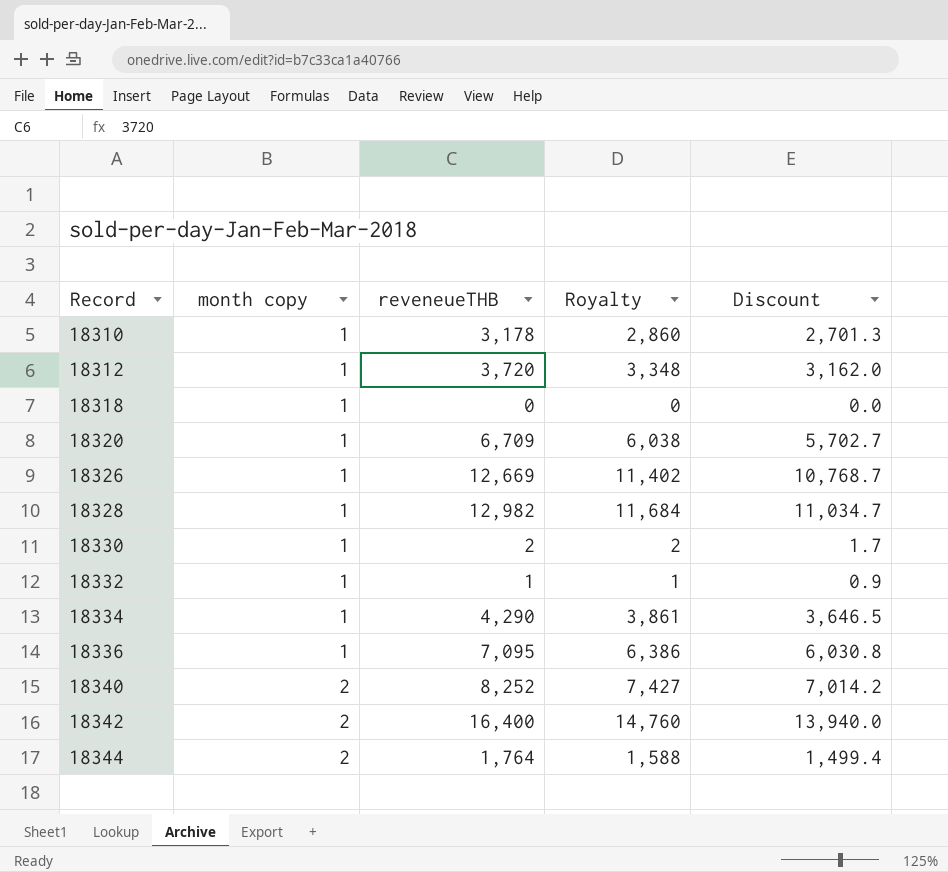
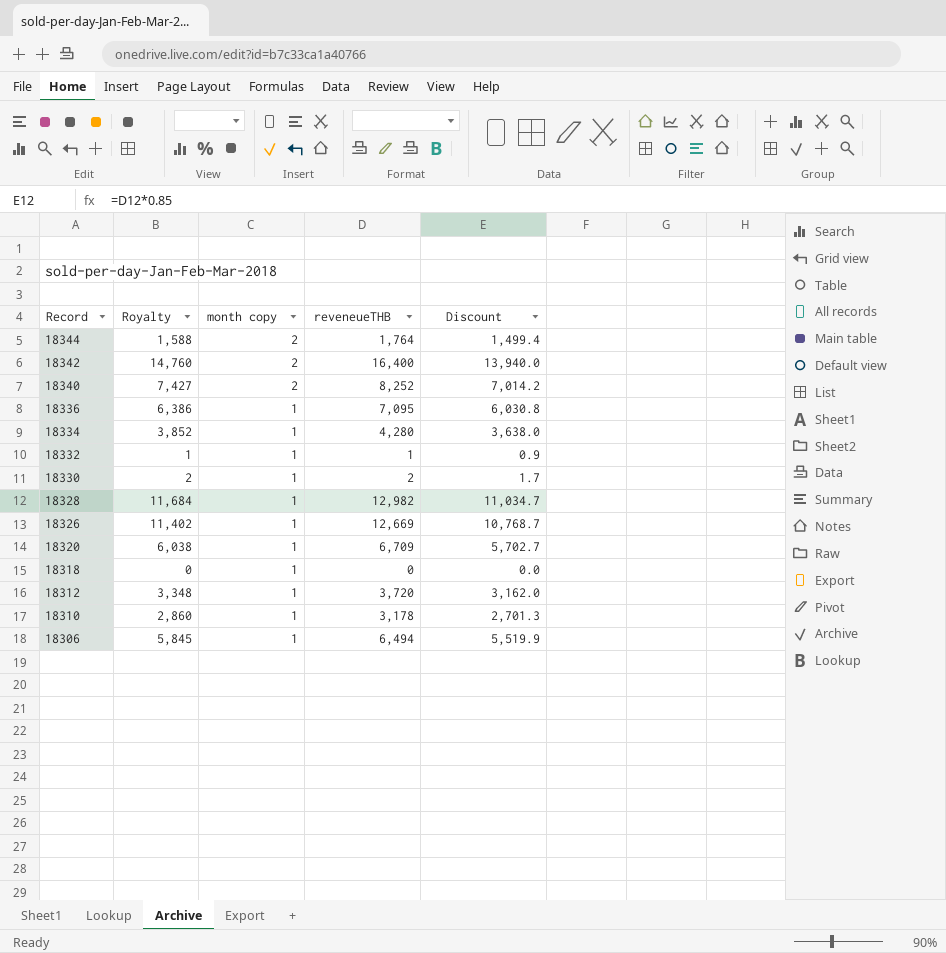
row order: Record ascending -> Record descending
column Royalty | position: 4 -> 2
18334 | Royalty: 3,861 -> 3,852
18334 | reveneueTHB: 4,290 -> 4,280
18334 | Discount: 3,646.5 -> 3,638.0
row 18306: none -> 5,845 | 1 | 6,494 | 5,519.9

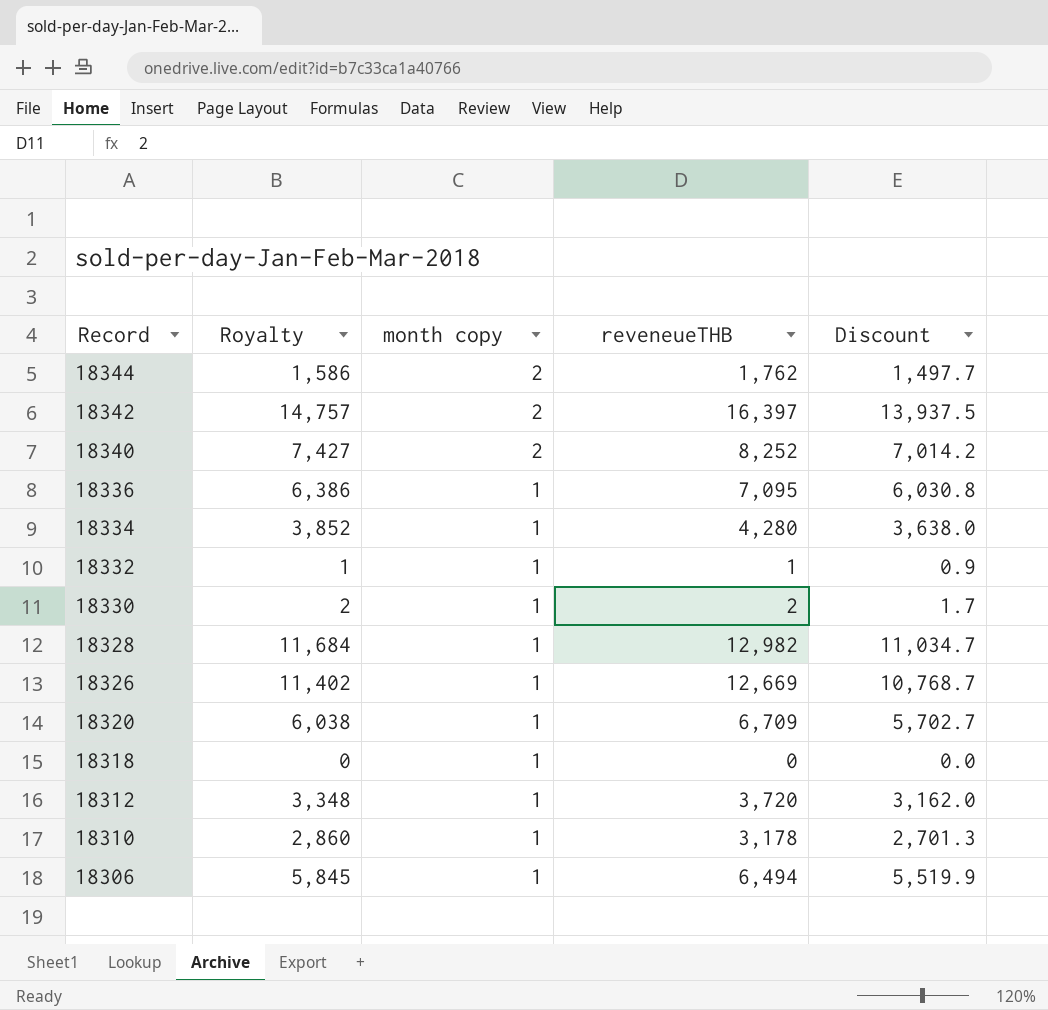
18344 | Royalty: 1,588 -> 1,586
18344 | reveneueTHB: 1,764 -> 1,762
18344 | Discount: 1,499.4 -> 1,497.7
18342 | Royalty: 14,760 -> 14,757
18342 | reveneueTHB: 16,400 -> 16,397
18342 | Discount: 13,940.0 -> 13,937.5

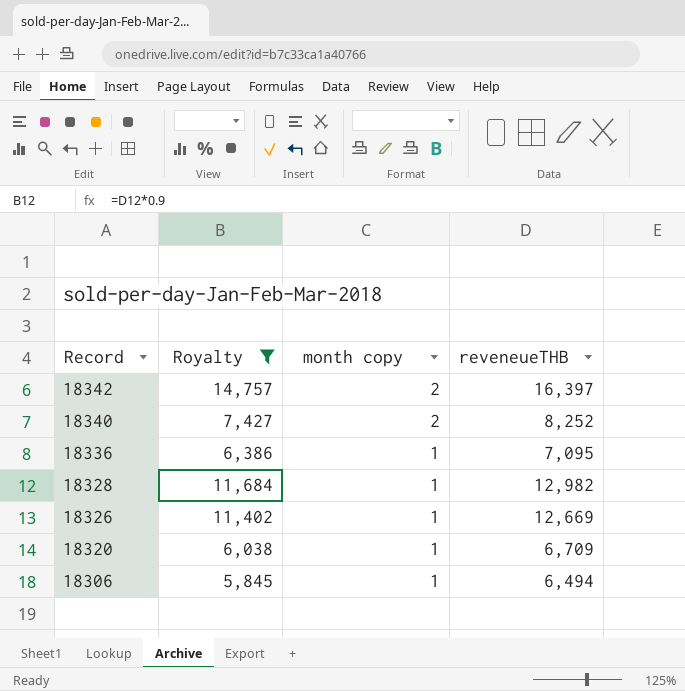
filter: none -> Royalty >= 5,845
column Discount | formula: [reveneueTHB] * 0.85 -> none

